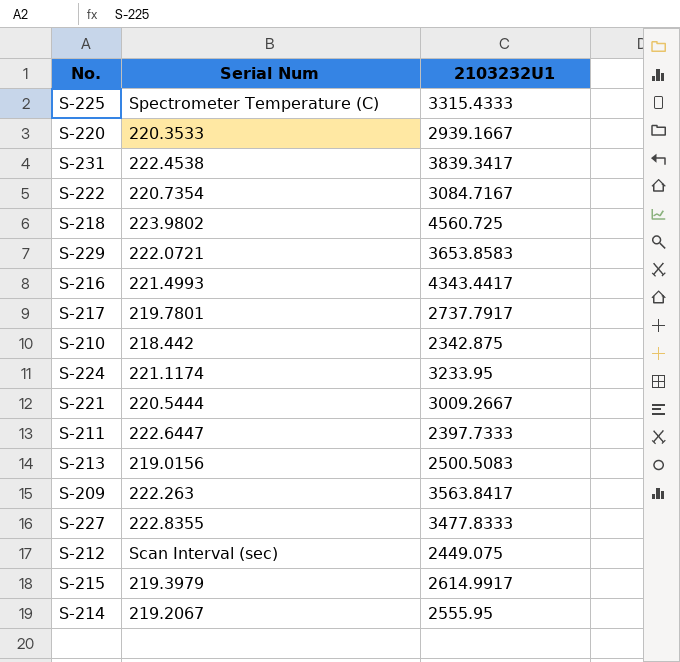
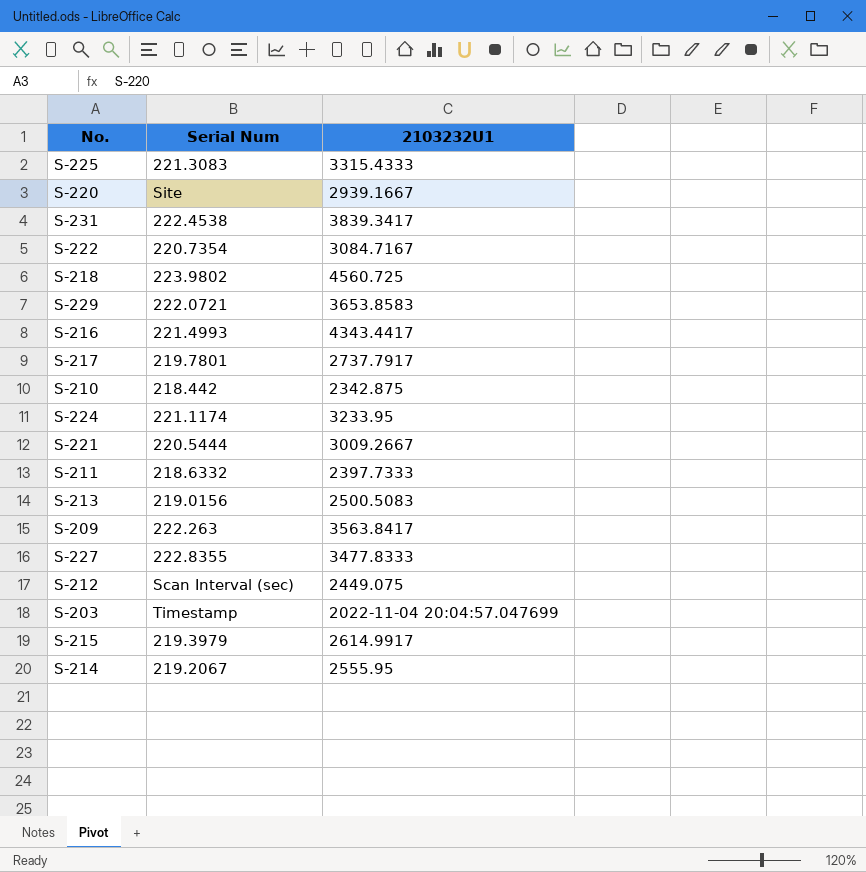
S-225 | Serial Num: Spectrometer Temperature (C) -> 221.3083
S-220 | Serial Num: 220.3533 -> Site
S-211 | Serial Num: 222.6447 -> 218.6332
row S-203: none -> Timestamp | 2022-11-04 20:04:57.047699

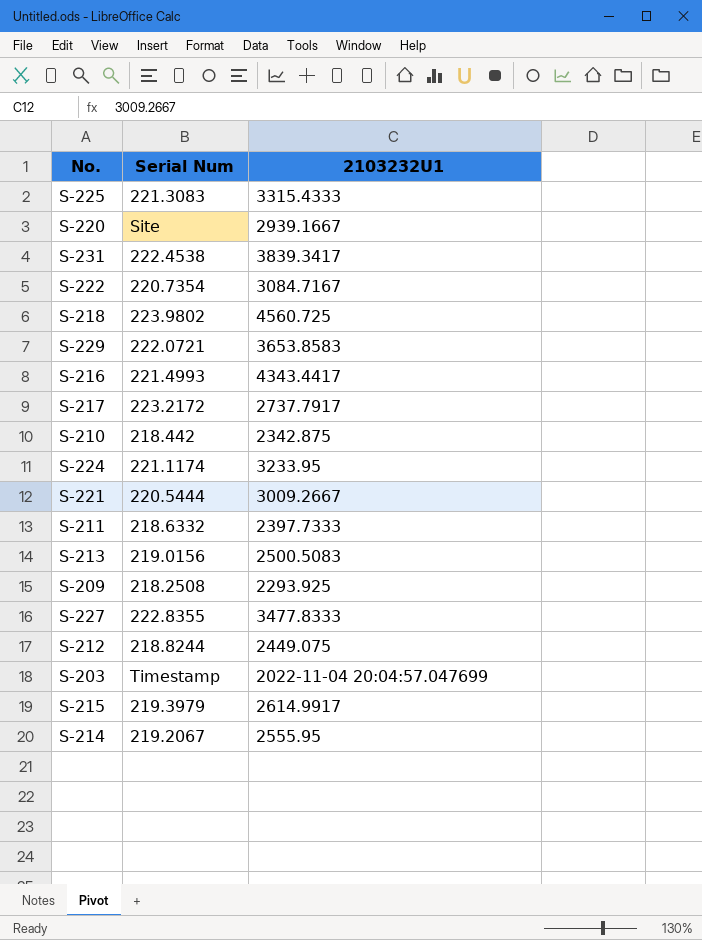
S-217 | Serial Num: 219.7801 -> 223.2172
S-209 | Serial Num: 222.263 -> 218.2508
S-209 | 2103232U1: 3563.8417 -> 2293.925
S-212 | Serial Num: Scan Interval (sec) -> 218.8244

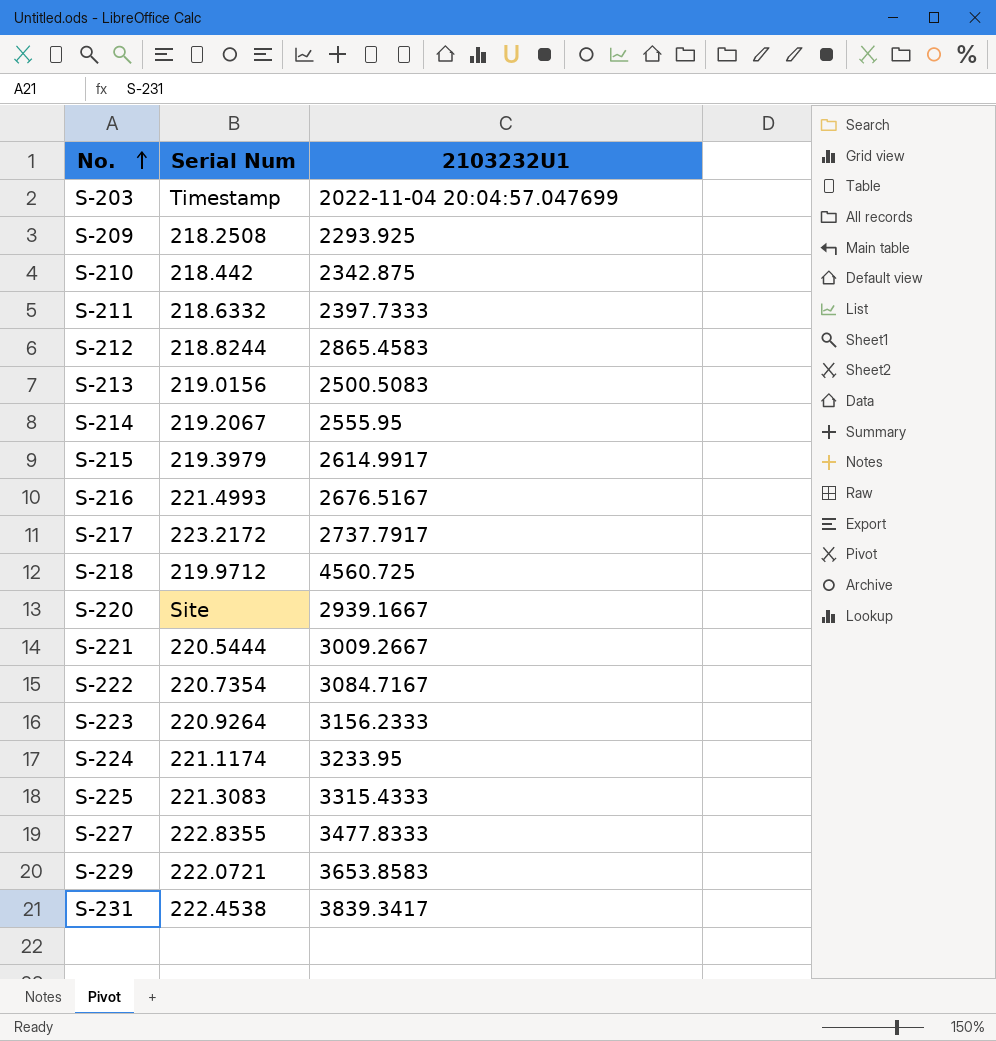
row order: none -> No. ascending
S-212 | 2103232U1: 2449.075 -> 2865.4583
S-216 | 2103232U1: 4343.4417 -> 2676.5167
S-218 | Serial Num: 223.9802 -> 219.9712
row S-223: none -> 220.9264 | 3156.2333

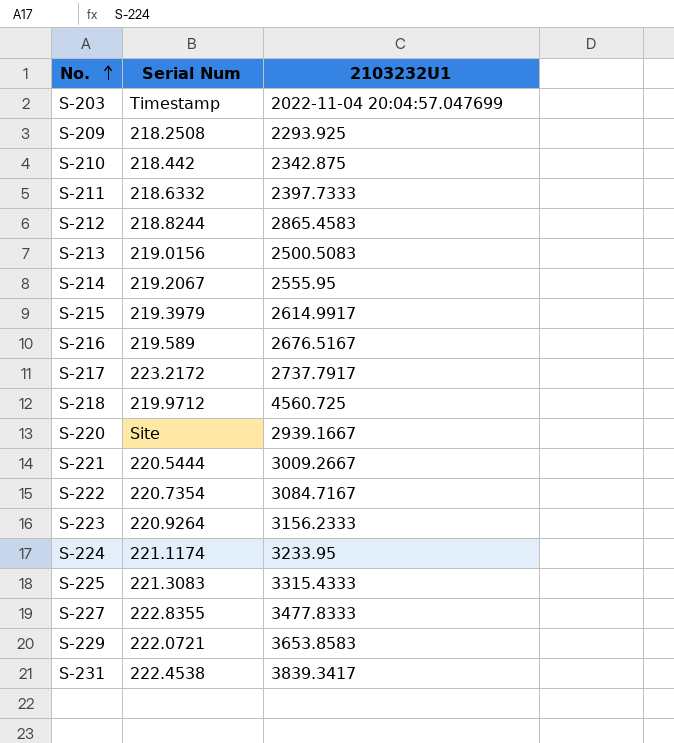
S-216 | Serial Num: 221.4993 -> 219.589

